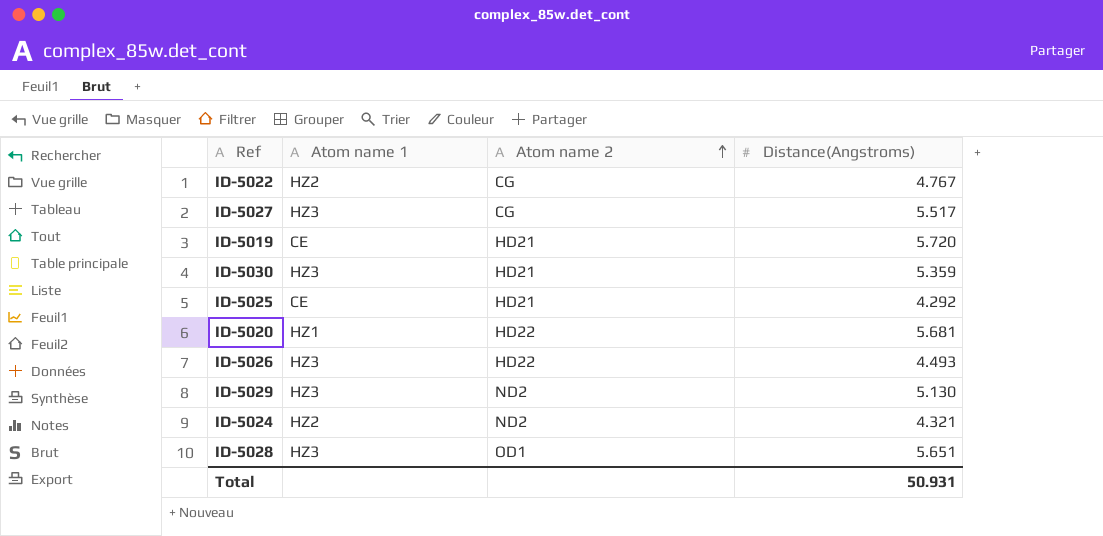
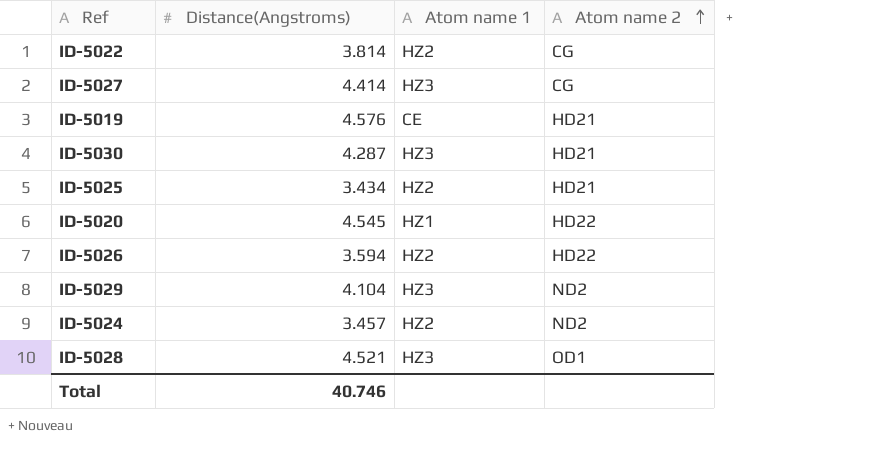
column Distance(Angstroms) | position: 4 -> 2
ID-5022 | Distance(Angstroms): 4.767 -> 3.814
ID-5027 | Distance(Angstroms): 5.517 -> 4.414
ID-5019 | Distance(Angstroms): 5.720 -> 4.576
ID-5030 | Distance(Angstroms): 5.359 -> 4.287
ID-5025 | Distance(Angstroms): 4.292 -> 3.434
ID-5025 | Atom name 1: CE -> HZ2
ID-5020 | Distance(Angstroms): 5.681 -> 4.545
ID-5026 | Distance(Angstroms): 4.493 -> 3.594
ID-5026 | Atom name 1: HZ3 -> HZ2
ID-5029 | Distance(Angstroms): 5.130 -> 4.104
ID-5024 | Distance(Angstroms): 4.321 -> 3.457
ID-5028 | Distance(Angstroms): 5.651 -> 4.521
Total | Distance(Angstroms): 50.931 -> 40.746

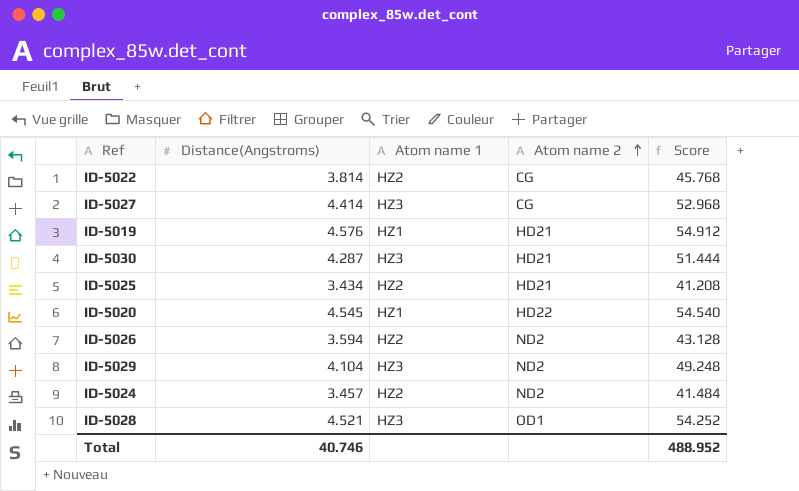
column Score | formula: none -> [Distance(Angstroms)] * 12
ID-5019 | Atom name 1: CE -> HZ1
ID-5026 | Atom name 2: HD22 -> ND2

